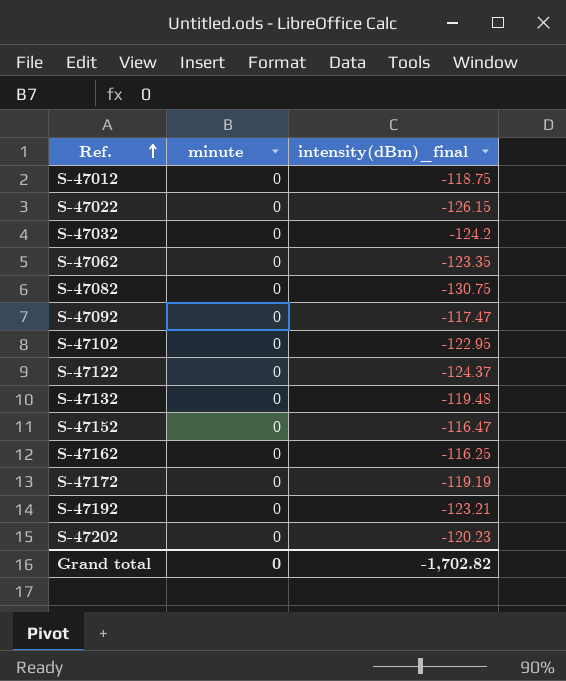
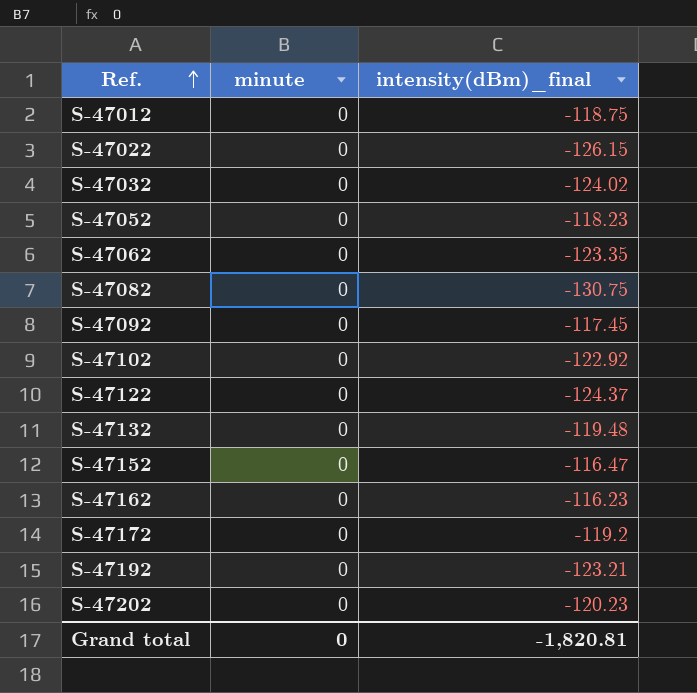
S-47032 | intensity(dBm)_final: -124.2 -> -124.02
row S-47052: none -> 0 | -118.23
S-47092 | intensity(dBm)_final: -117.47 -> -117.45
S-47102 | intensity(dBm)_final: -122.95 -> -122.92
S-47162 | intensity(dBm)_final: -116.25 -> -116.23
S-47172 | intensity(dBm)_final: -119.19 -> -119.2
Grand total | intensity(dBm)_final: -1,702.82 -> -1,820.81

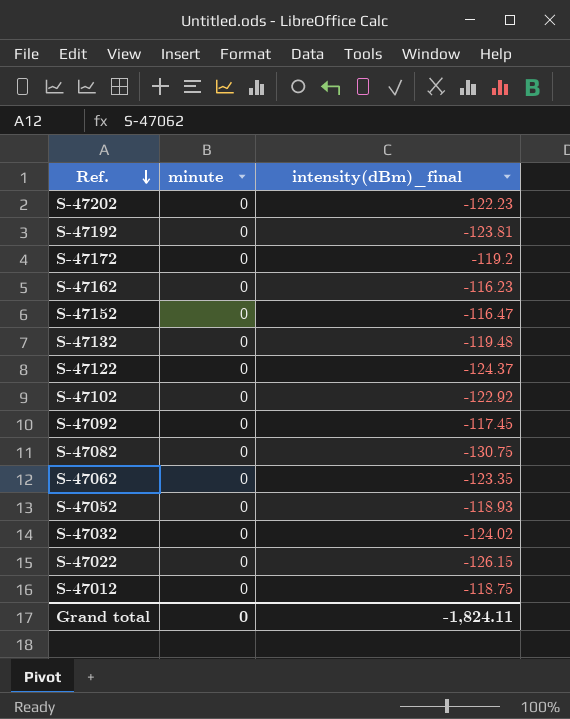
row order: Ref. ascending -> Ref. descending
S-47202 | intensity(dBm)_final: -120.23 -> -122.23
S-47192 | intensity(dBm)_final: -123.21 -> -123.81
S-47052 | intensity(dBm)_final: -118.23 -> -118.93
Grand total | intensity(dBm)_final: -1,820.81 -> -1,824.11

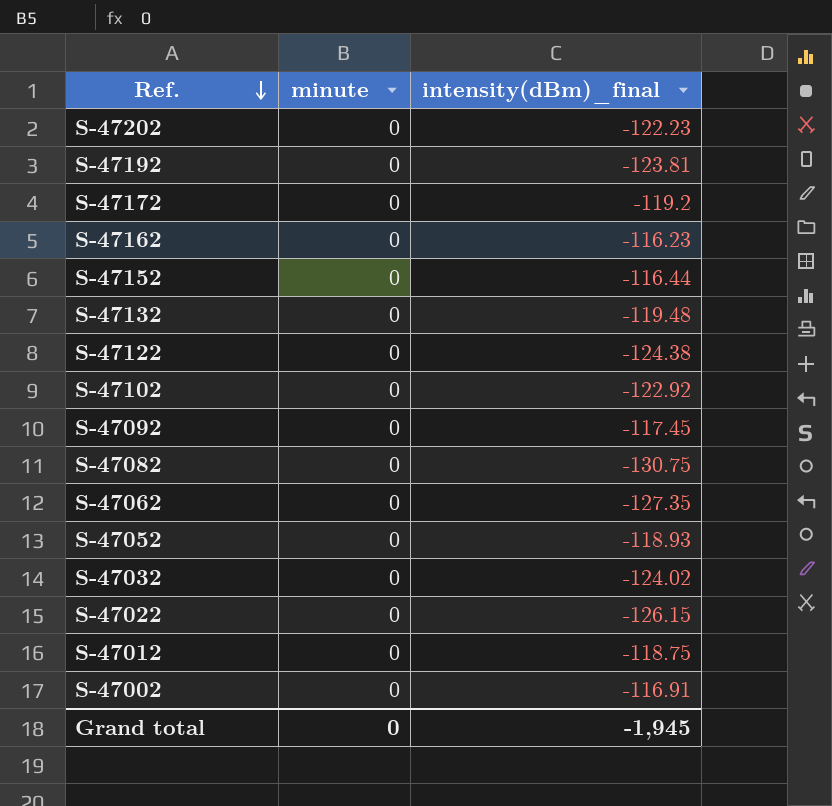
S-47152 | intensity(dBm)_final: -116.47 -> -116.44
S-47122 | intensity(dBm)_final: -124.37 -> -124.38
S-47062 | intensity(dBm)_final: -123.35 -> -127.35
row S-47002: none -> 0 | -116.91
Grand total | intensity(dBm)_final: -1,824.11 -> -1,945

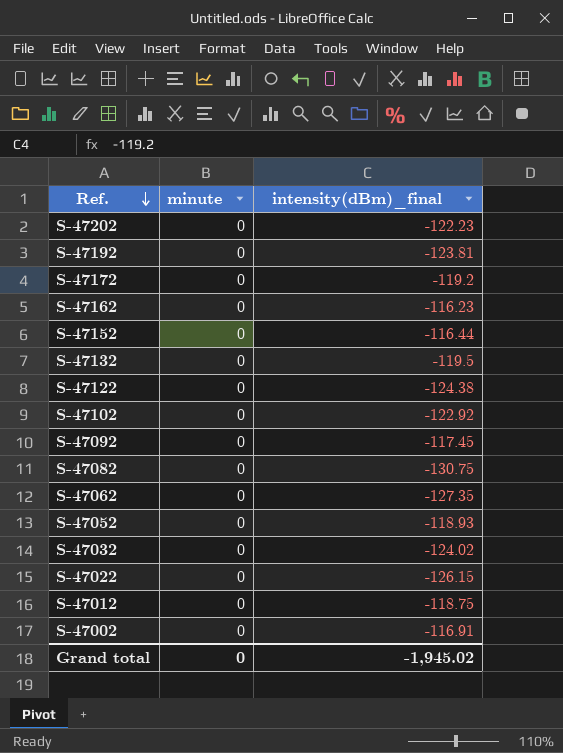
S-47132 | intensity(dBm)_final: -119.48 -> -119.5
Grand total | intensity(dBm)_final: -1,945 -> -1,945.02

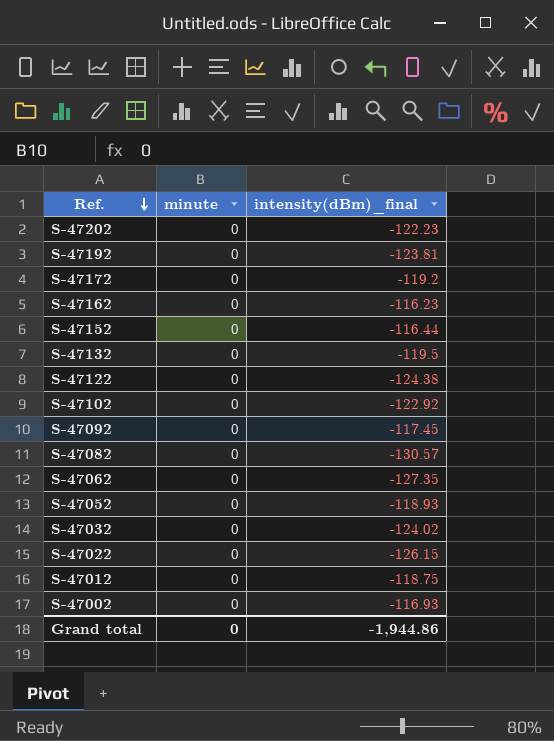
S-47082 | intensity(dBm)_final: -130.75 -> -130.57
S-47002 | intensity(dBm)_final: -116.91 -> -116.93
Grand total | intensity(dBm)_final: -1,945.02 -> -1,944.86

